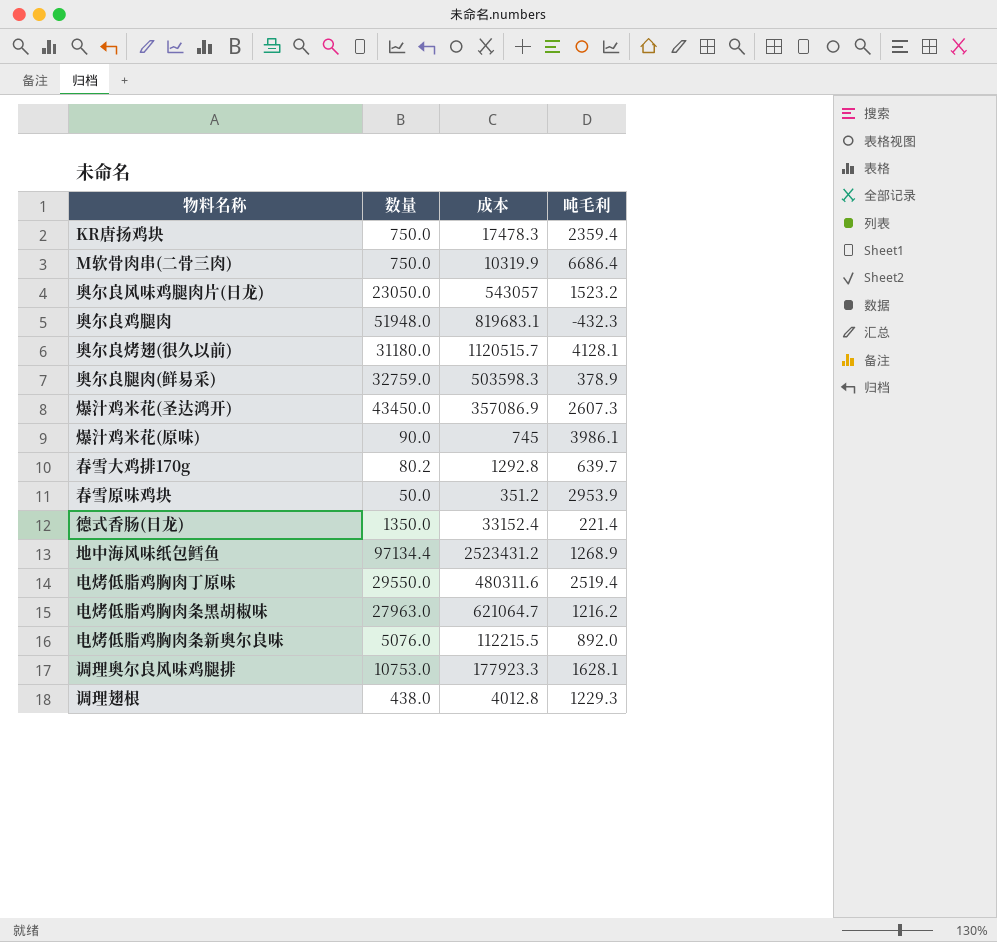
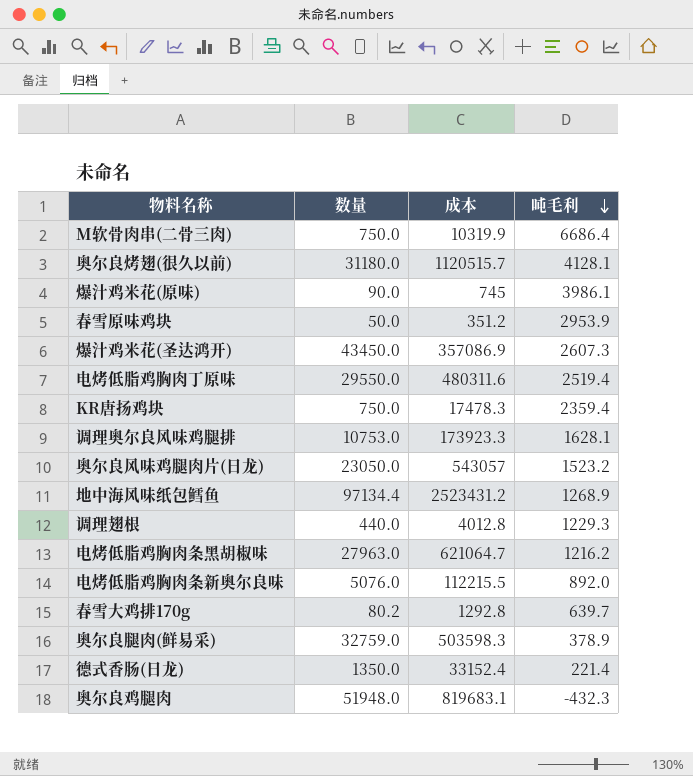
row order: none -> 吨毛利 descending
调理奥尔良风味鸡腿排 | 成本: 177923.3 -> 173923.3
调理翅根 | 数量: 438.0 -> 440.0

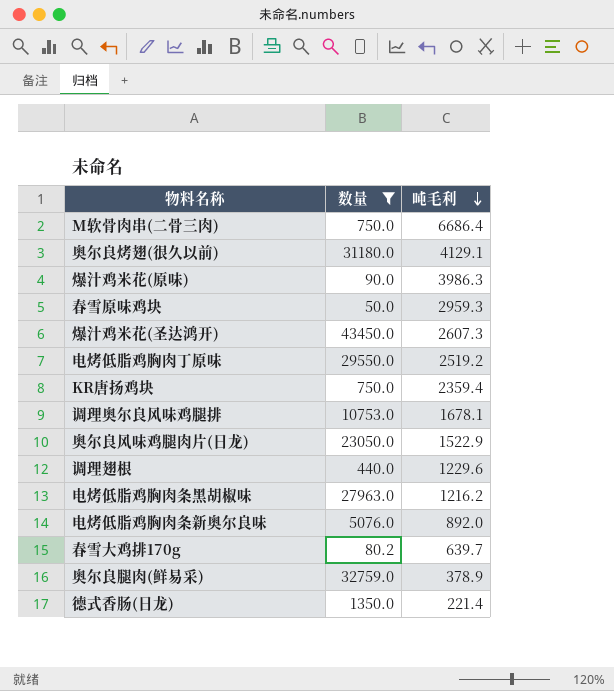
filter: none -> 数量 <= 43450.0
column 成本 | position: 3 -> none
奥尔良烤翅(很久以前) | 吨毛利: 4128.1 -> 4129.1
爆汁鸡米花(原味) | 吨毛利: 3986.1 -> 3986.3
春雪原味鸡块 | 吨毛利: 2953.9 -> 2959.3
电烤低脂鸡胸肉丁原味 | 吨毛利: 2519.4 -> 2519.2
调理奥尔良风味鸡腿排 | 吨毛利: 1628.1 -> 1678.1
奥尔良风味鸡腿肉片(日龙) | 吨毛利: 1523.2 -> 1522.9
调理翅根 | 吨毛利: 1229.3 -> 1229.6

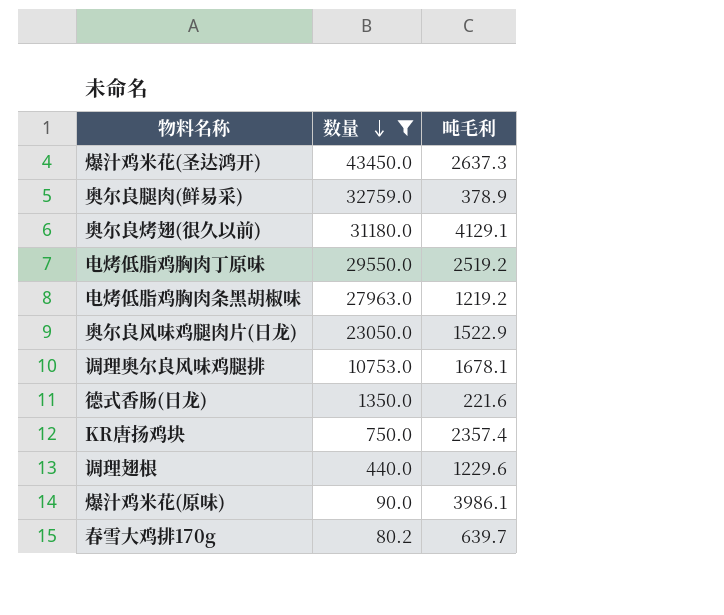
row order: 吨毛利 descending -> 数量 descending
row M软骨肉串(二骨三肉): 750.0 | 6686.4 -> none
row 春雪原味鸡块: 50.0 | 2959.3 -> none
row 电烤低脂鸡胸肉条新奥尔良味: 5076.0 | 892.0 -> none
爆汁鸡米花(圣达鸿开) | 吨毛利: 2607.3 -> 2637.3
电烤低脂鸡胸肉条黑胡椒味 | 吨毛利: 1216.2 -> 1219.2
德式香肠(日龙) | 吨毛利: 221.4 -> 221.6
KR唐扬鸡块 | 吨毛利: 2359.4 -> 2357.4
爆汁鸡米花(原味) | 吨毛利: 3986.3 -> 3986.1

